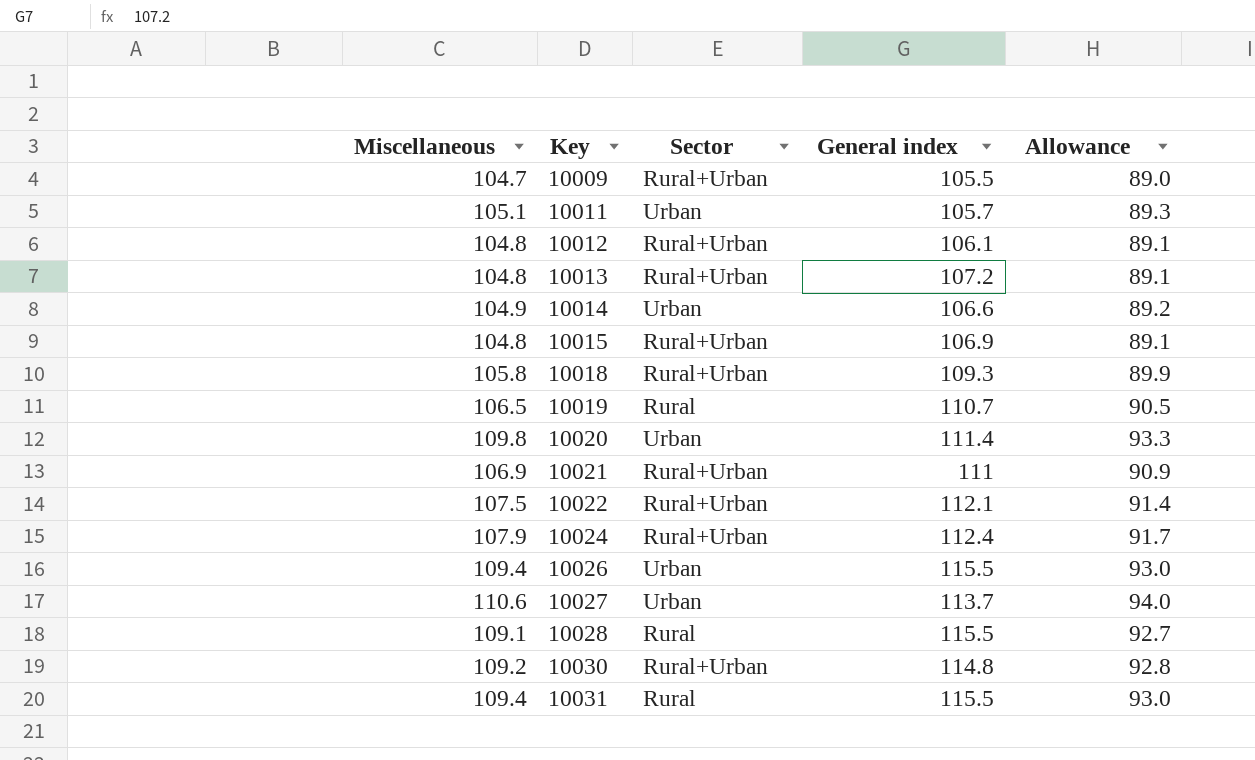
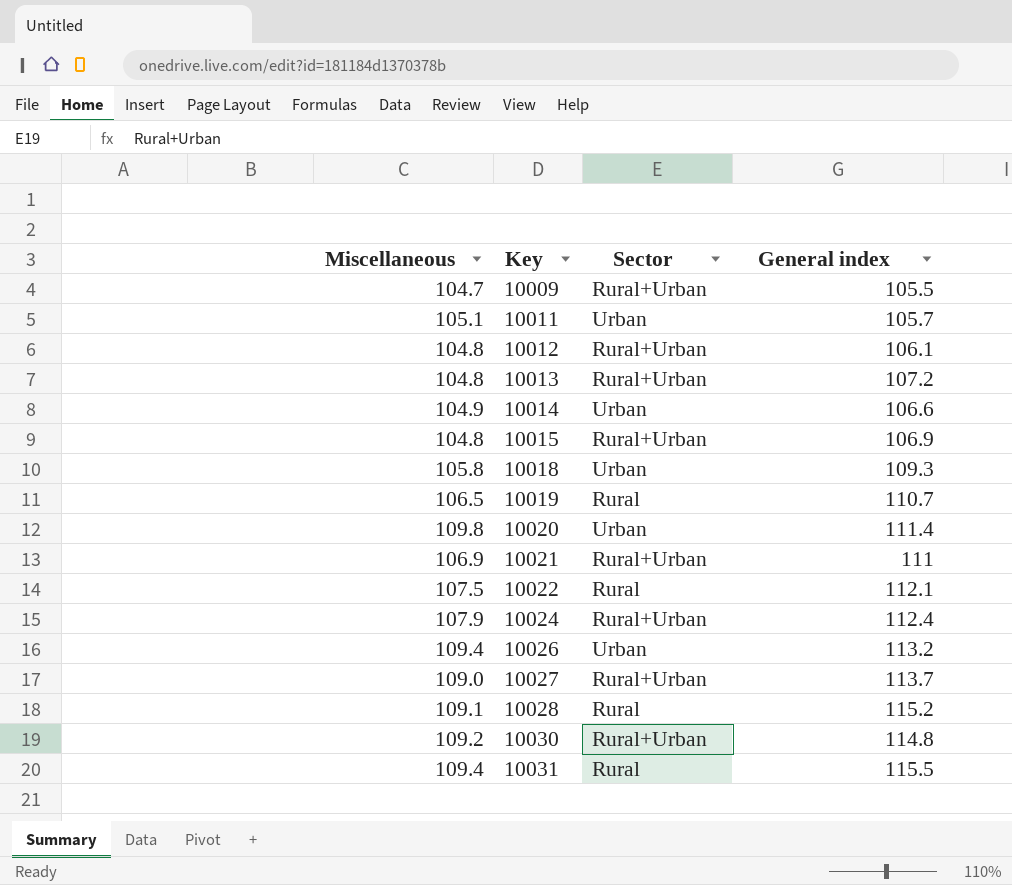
column Allowance | formula: [Miscellaneous] * 0.85 -> none
10018 | Sector: Rural+Urban -> Urban
10022 | Sector: Rural+Urban -> Rural
10026 | General index: 115.5 -> 113.2
10027 | Miscellaneous: 110.6 -> 109.0
10027 | Sector: Urban -> Rural+Urban
10028 | General index: 115.5 -> 115.2

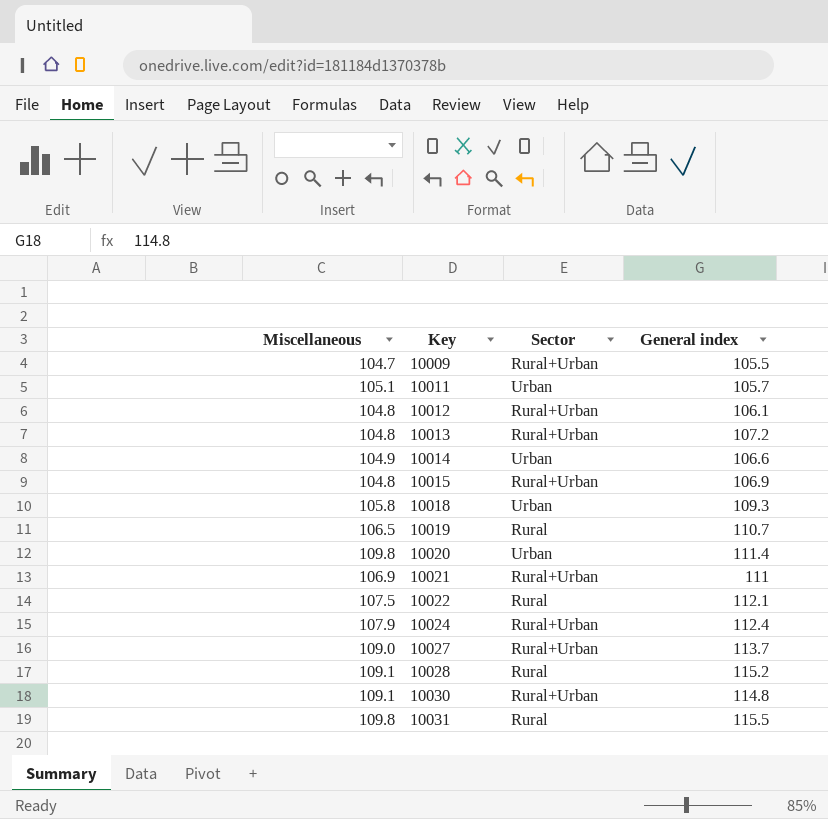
row 10026: 109.4 | Urban | 113.2 -> none
10030 | Miscellaneous: 109.2 -> 109.1
10031 | Miscellaneous: 109.4 -> 109.8

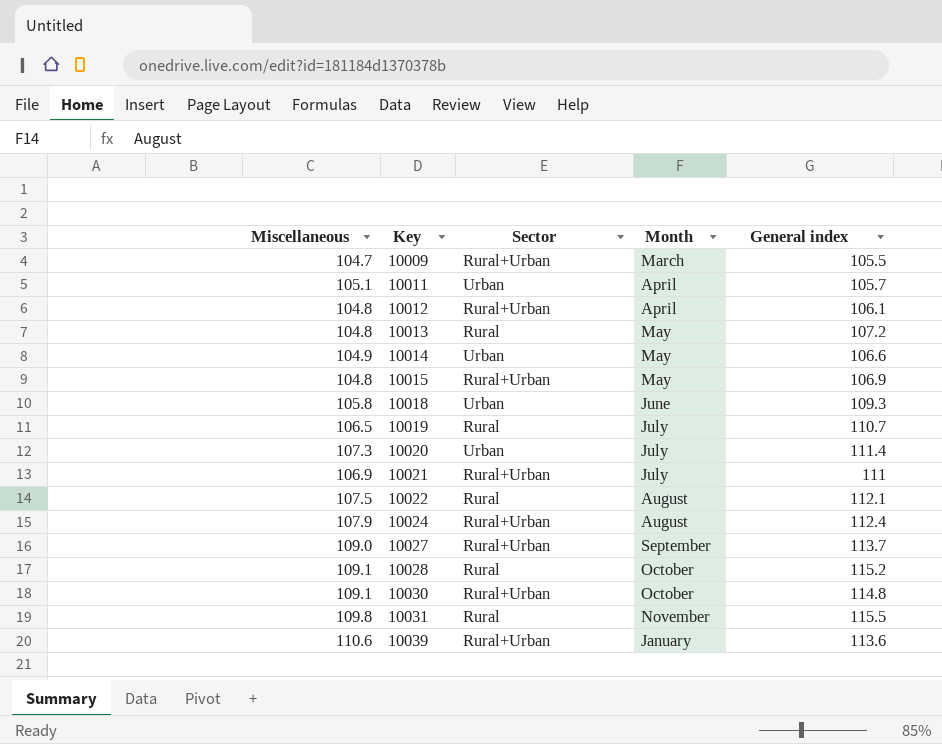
column Month | position: none -> 4
10013 | Sector: Rural+Urban -> Rural
10020 | Miscellaneous: 109.8 -> 107.3
row 10039: none -> 110.6 | Rural+Urban | January | 113.6

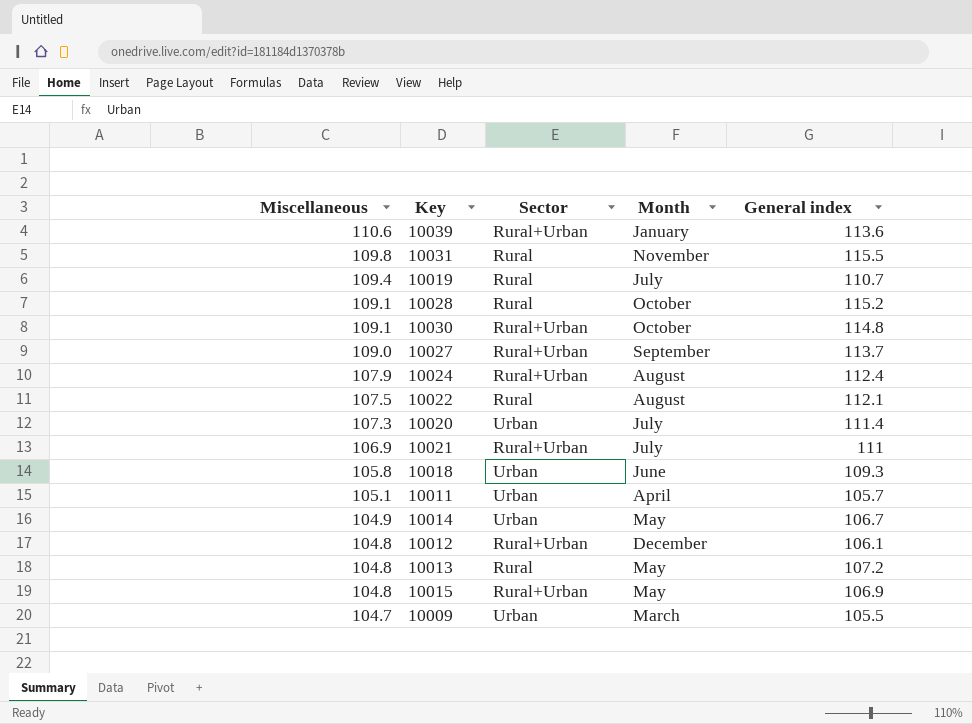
row order: Key ascending -> Miscellaneous descending
10019 | Miscellaneous: 106.5 -> 109.4
10014 | General index: 106.6 -> 106.7
10012 | Month: April -> December
10009 | Sector: Rural+Urban -> Urban

